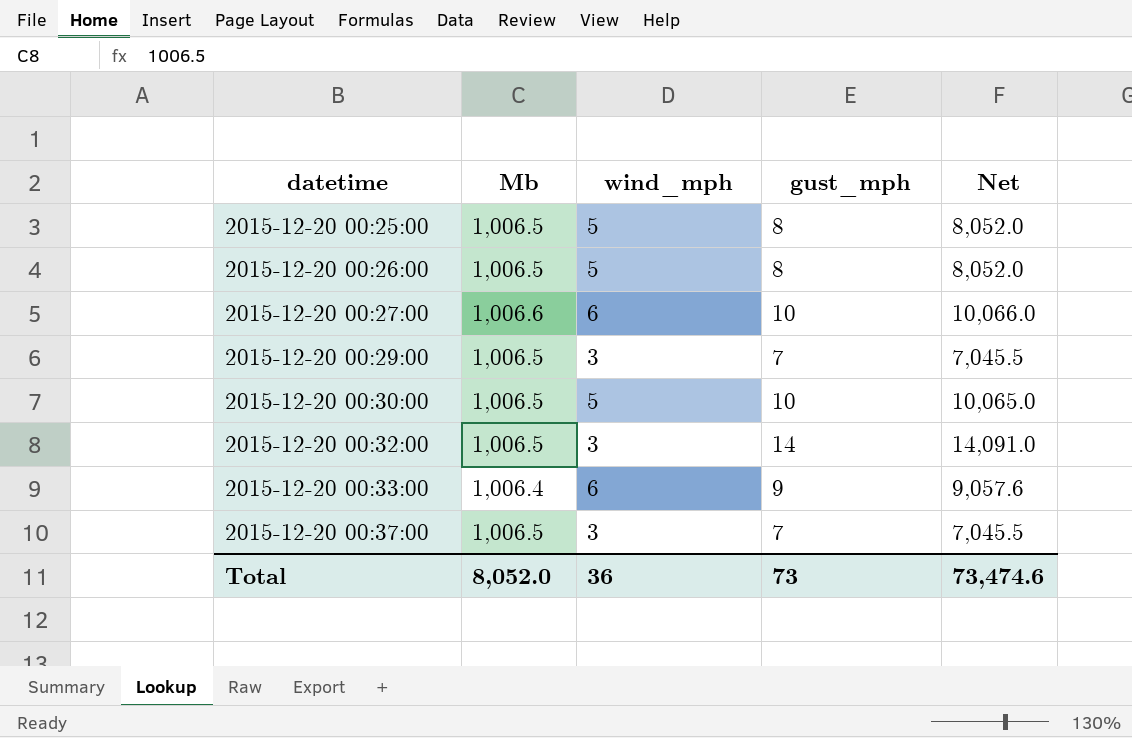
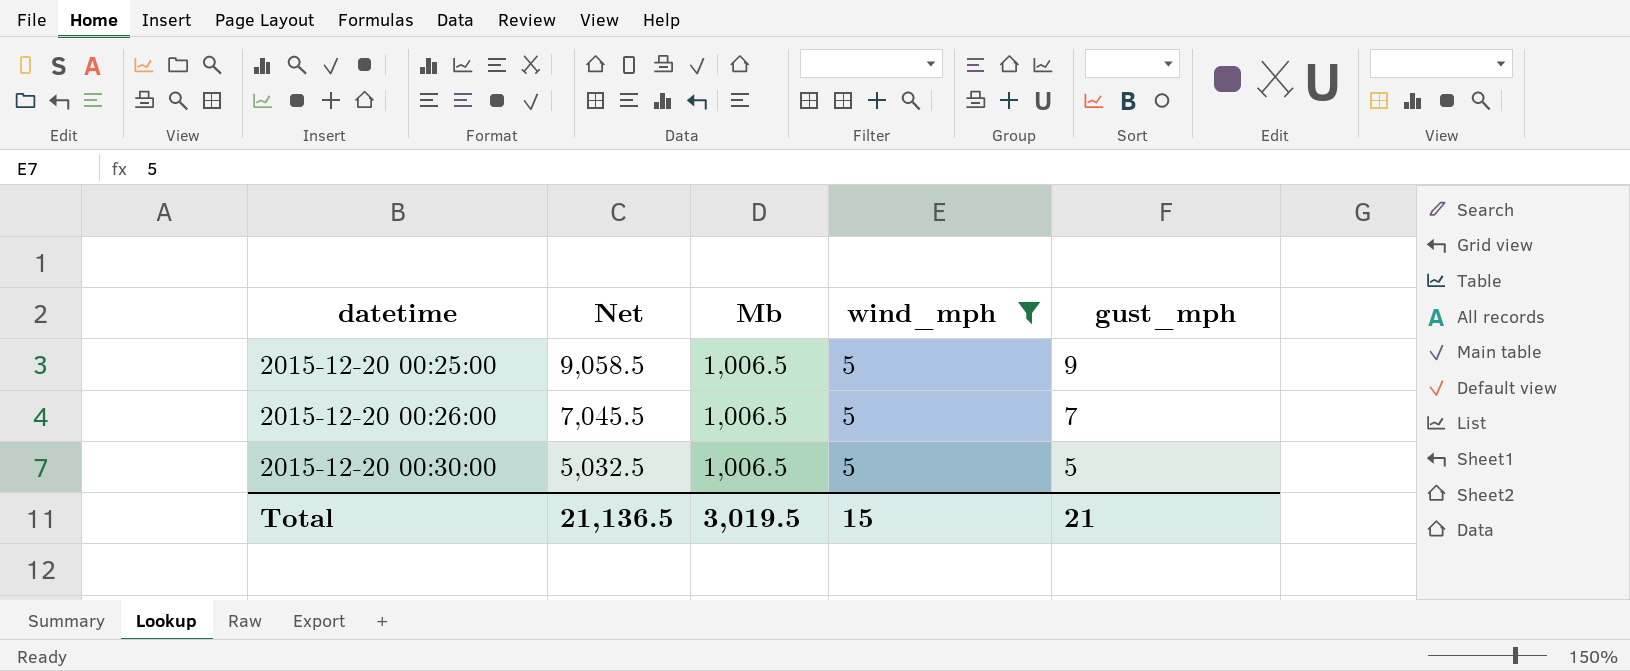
filter: none -> wind_mph = 5
column Net | position: 5 -> 2
2015-12-20 00:25:00 | Net: 8,052.0 -> 9,058.5
2015-12-20 00:25:00 | gust_mph: 8 -> 9
2015-12-20 00:26:00 | Net: 8,052.0 -> 7,045.5
2015-12-20 00:26:00 | gust_mph: 8 -> 7
2015-12-20 00:30:00 | Net: 10,065.0 -> 5,032.5
2015-12-20 00:30:00 | gust_mph: 10 -> 5
Total | Net: 73,474.6 -> 21,136.5
Total | Mb: 8,052.0 -> 3,019.5
Total | wind_mph: 36 -> 15
Total | gust_mph: 73 -> 21

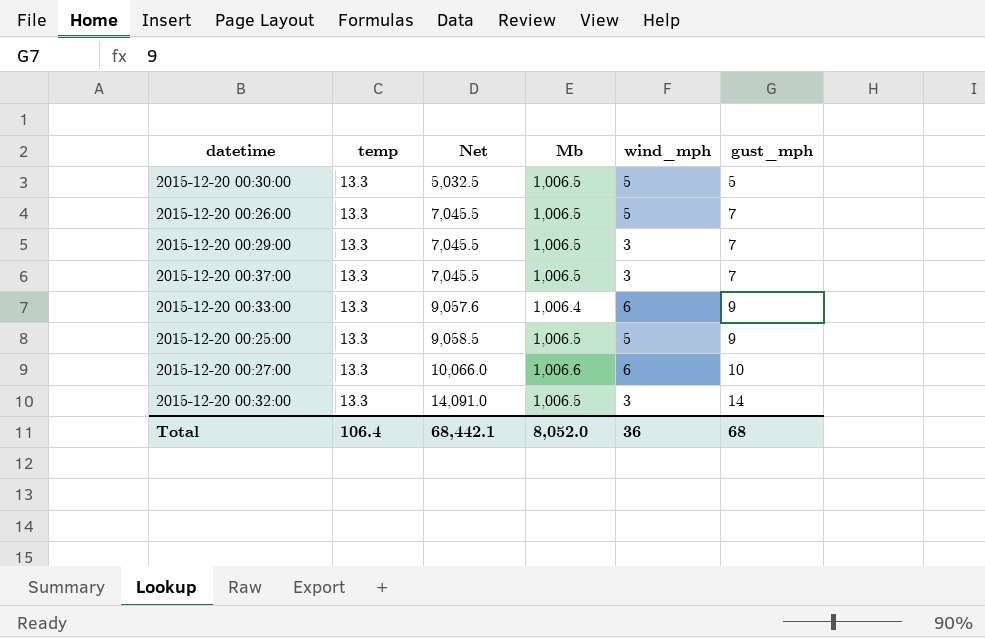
filter: wind_mph = 5 -> none
row order: datetime ascending -> Net ascending
column temp | position: none -> 2
Total | Net: 21,136.5 -> 68,442.1
Total | Mb: 3,019.5 -> 8,052.0
Total | wind_mph: 15 -> 36
Total | gust_mph: 21 -> 68

